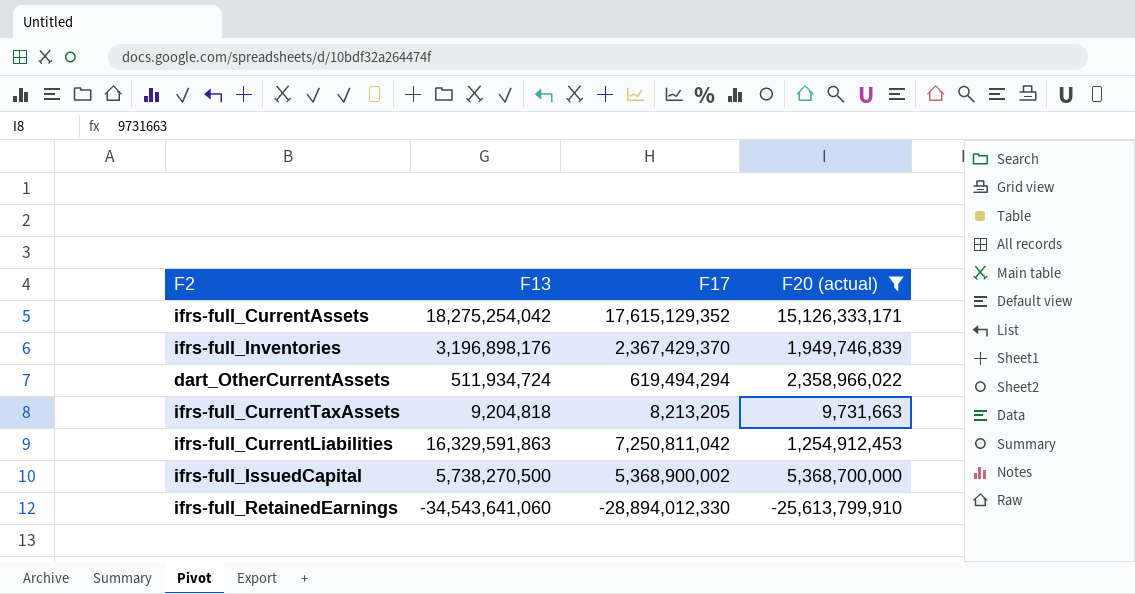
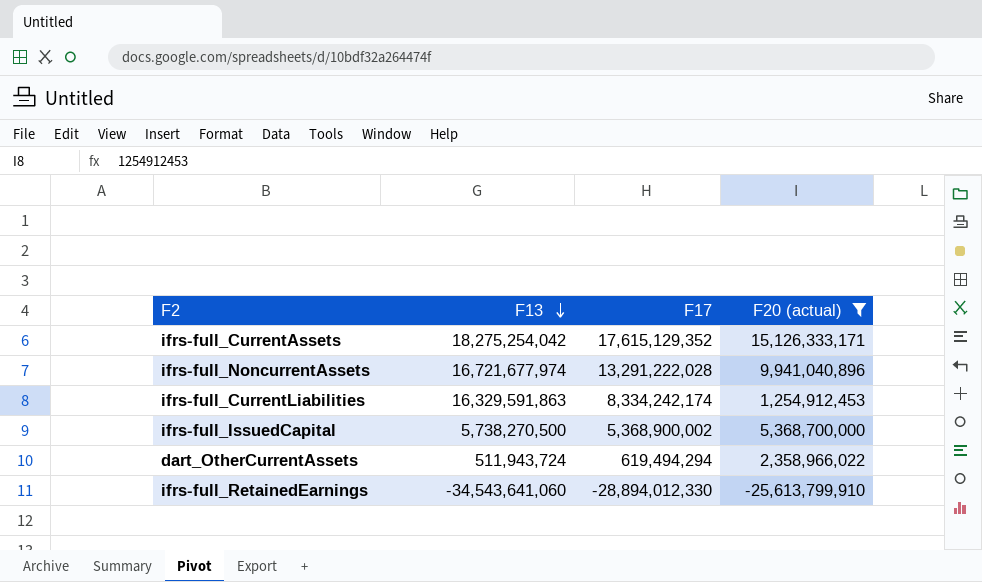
row order: none -> F13 descending
row ifrs-full_Inventories: 3,196,898,176 | 2,367,429,370 | 1,949,746,839 -> none
row ifrs-full_CurrentTaxAssets: 9,204,818 | 8,213,205 | 9,731,663 -> none
row ifrs-full_NoncurrentAssets: none -> 16,721,677,974 | 13,291,222,028 | 9,941,040,896
ifrs-full_CurrentLiabilities | F17: 7,250,811,042 -> 8,334,242,174
dart_OtherCurrentAssets | F13: 511,934,724 -> 511,943,724

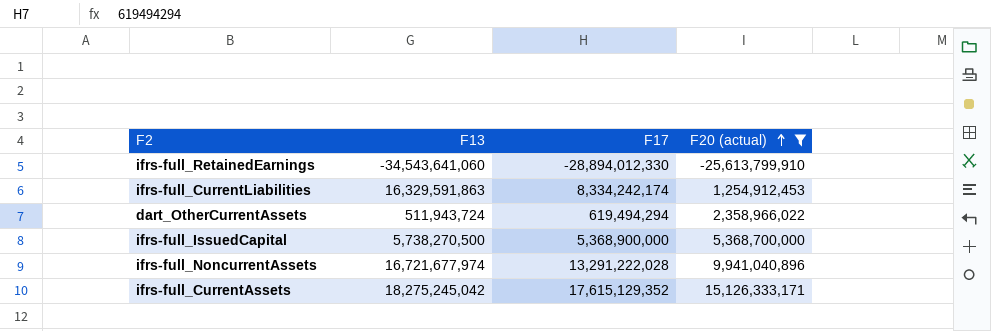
row order: F13 descending -> F20 (actual) ascending
ifrs-full_IssuedCapital | F17: 5,368,900,002 -> 5,368,900,000
ifrs-full_CurrentAssets | F13: 18,275,254,042 -> 18,275,245,042

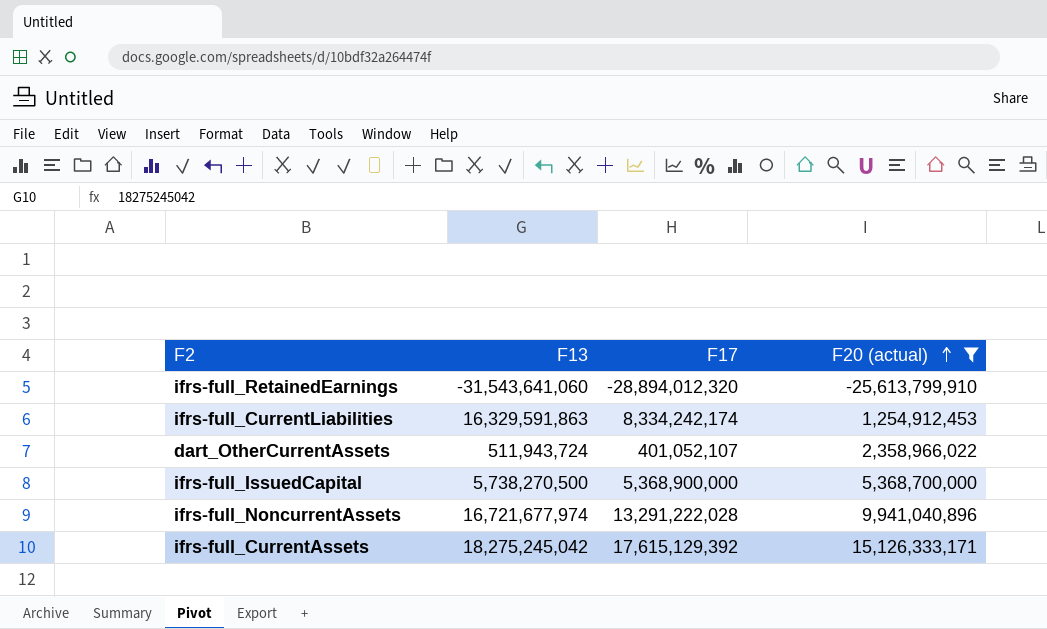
ifrs-full_RetainedEarnings | F13: -34,543,641,060 -> -31,543,641,060
ifrs-full_RetainedEarnings | F17: -28,894,012,330 -> -28,894,012,320
dart_OtherCurrentAssets | F17: 619,494,294 -> 401,052,107
ifrs-full_CurrentAssets | F17: 17,615,129,352 -> 17,615,129,392

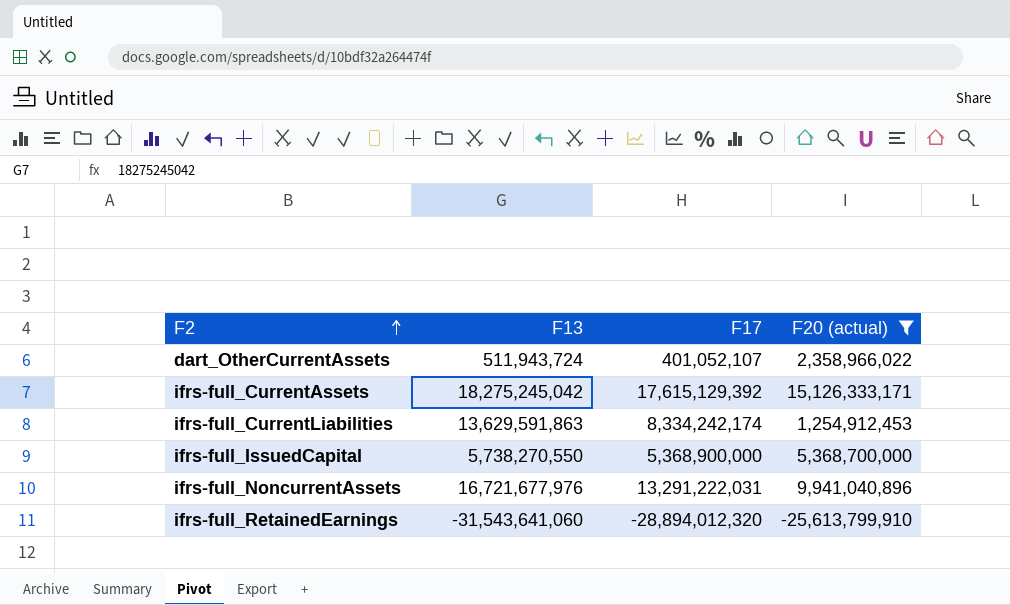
row order: F20 (actual) ascending -> F2 ascending
ifrs-full_CurrentLiabilities | F13: 16,329,591,863 -> 13,629,591,863
ifrs-full_IssuedCapital | F13: 5,738,270,500 -> 5,738,270,550
ifrs-full_NoncurrentAssets | F13: 16,721,677,974 -> 16,721,677,976
ifrs-full_NoncurrentAssets | F17: 13,291,222,028 -> 13,291,222,031

